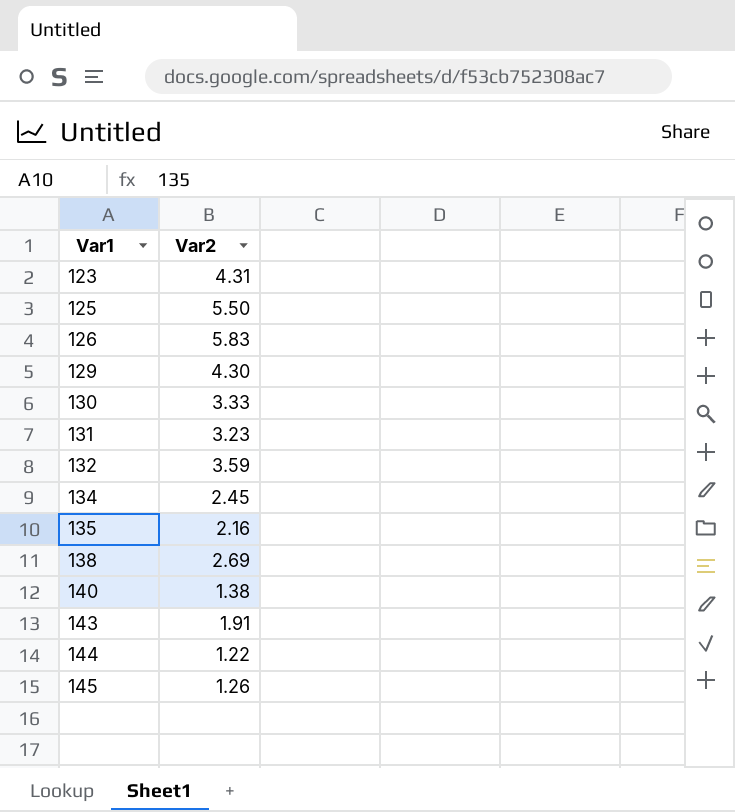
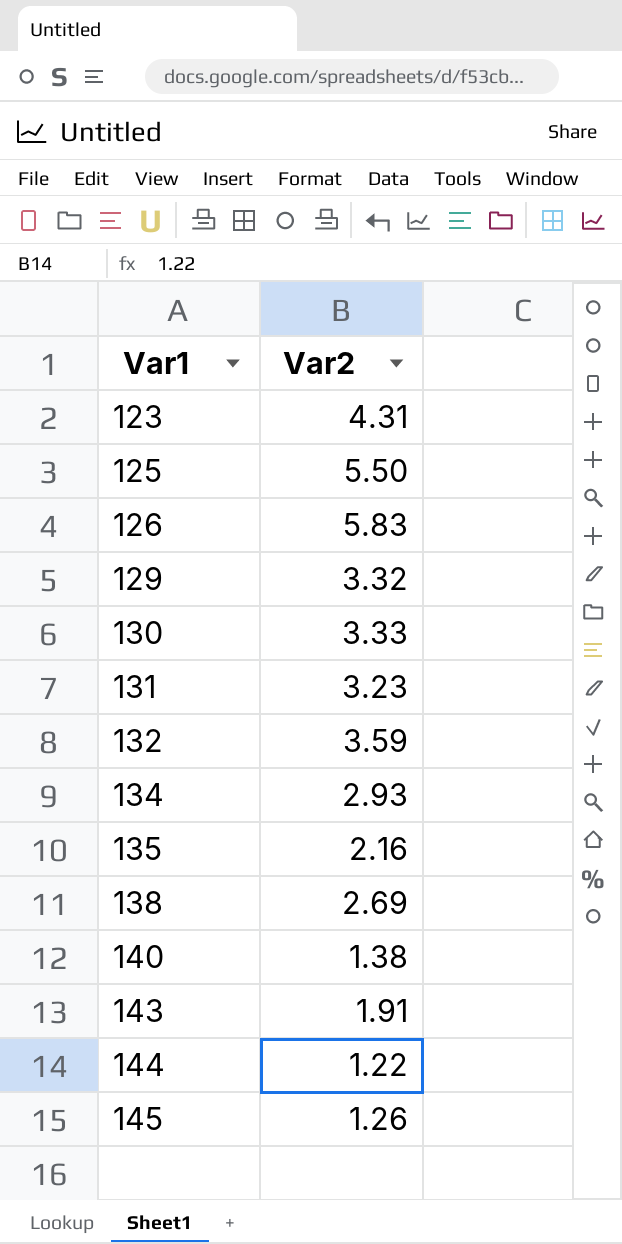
129 | Var2: 4.30 -> 3.32
134 | Var2: 2.45 -> 2.93

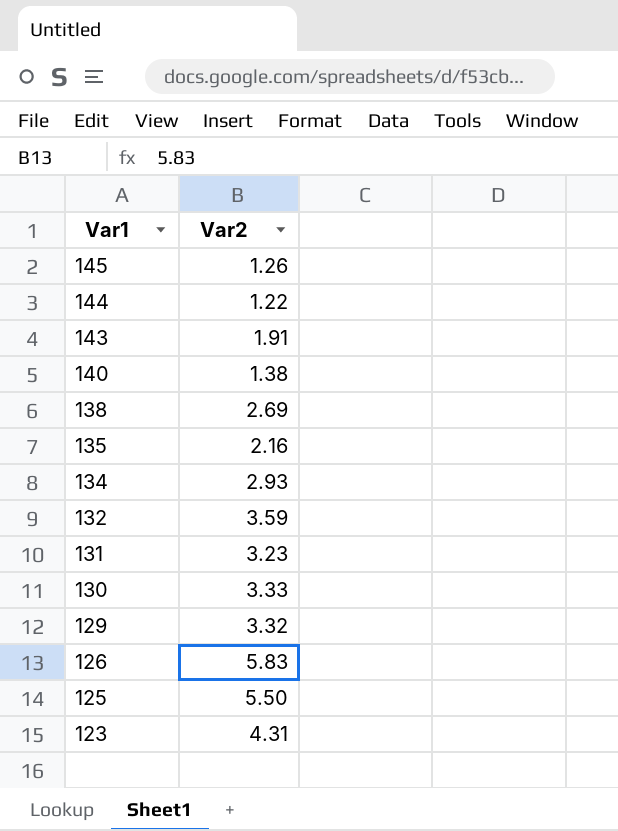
row order: Var1 ascending -> Var1 descending

